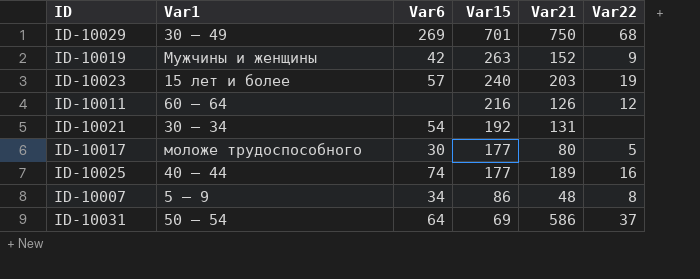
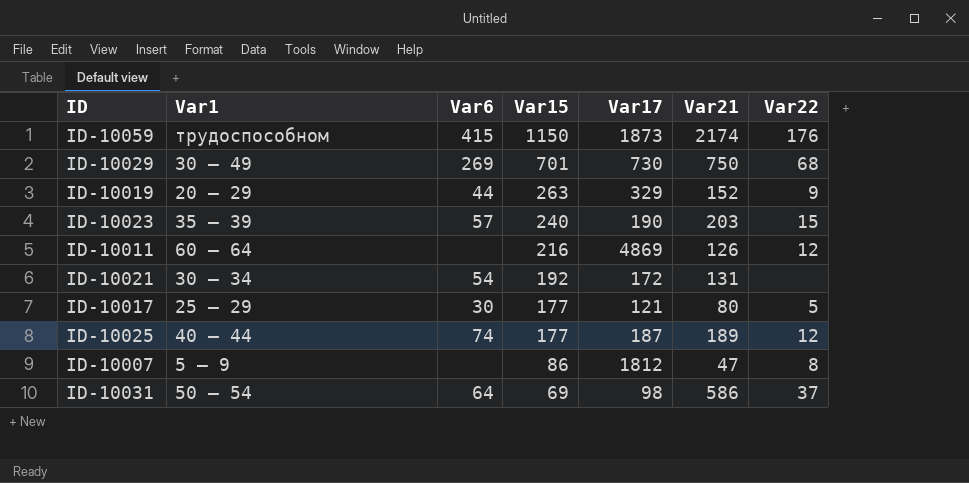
column Var17 | position: none -> 5
row ID-10059: none -> трудоспособном | 415 | 1150 | 1873 | 2174 | 176
ID-10019 | Var1: Мужчины и женщины -> 20 – 29
ID-10019 | Var6: 42 -> 44
ID-10023 | Var1: 15 лет и более -> 35 – 39
ID-10023 | Var22: 19 -> 15
ID-10017 | Var1: моложе трудоспособного -> 25 – 29
ID-10025 | Var22: 16 -> 12
ID-10007 | Var6: 34 -> none
ID-10007 | Var21: 48 -> 47

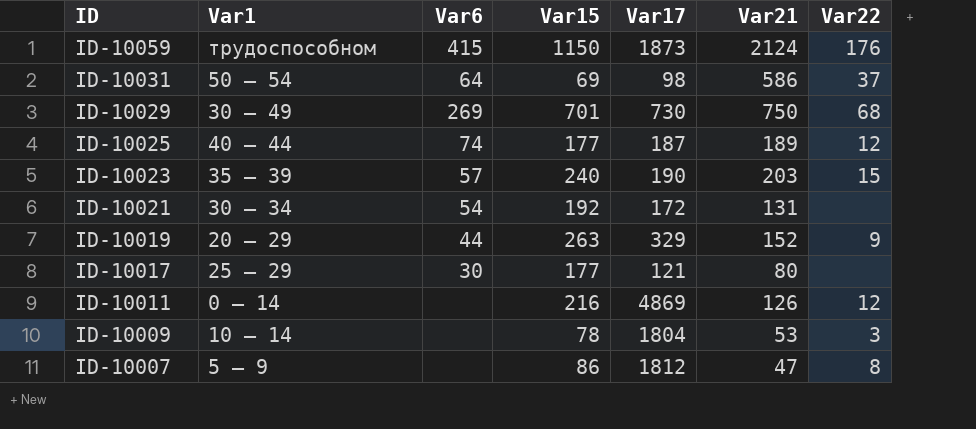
row order: Var15 descending -> ID descending
ID-10059 | Var21: 2174 -> 2124
ID-10017 | Var22: 5 -> none
ID-10011 | Var1: 60 – 64 -> 0 – 14
row ID-10009: none -> 10 – 14 | none | 78 | 1804 | 53 | 3

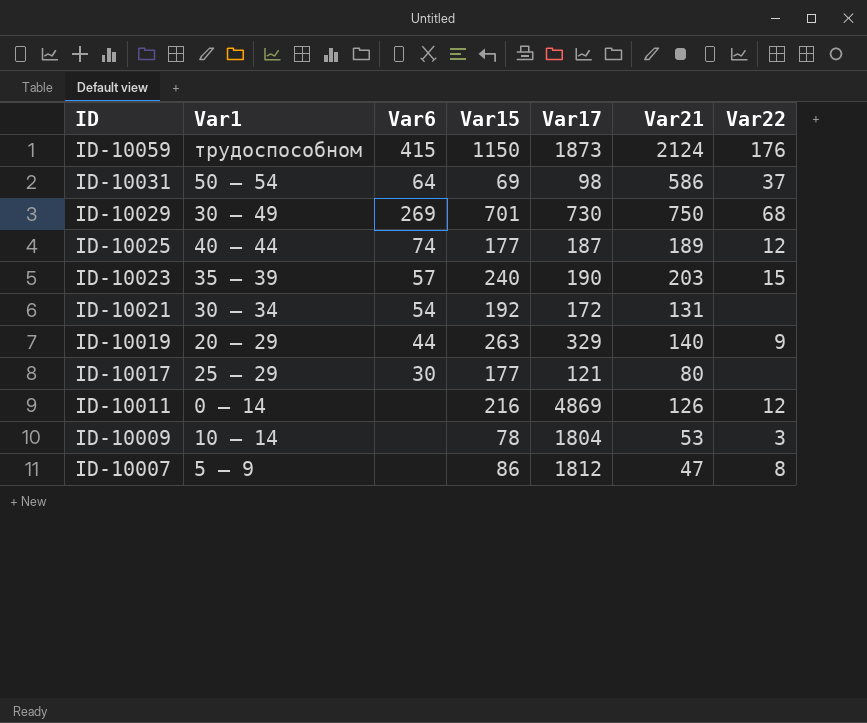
ID-10019 | Var21: 152 -> 140

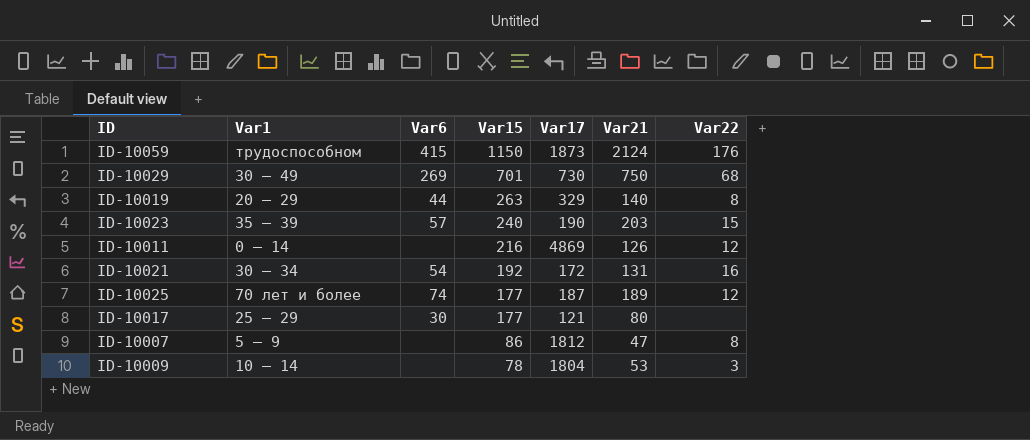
row order: ID descending -> Var15 descending
row ID-10031: 50 – 54 | 64 | 69 | 98 | 586 | 37 -> none
ID-10019 | Var22: 9 -> 8
ID-10021 | Var22: none -> 16
ID-10025 | Var1: 40 – 44 -> 70 лет и более

